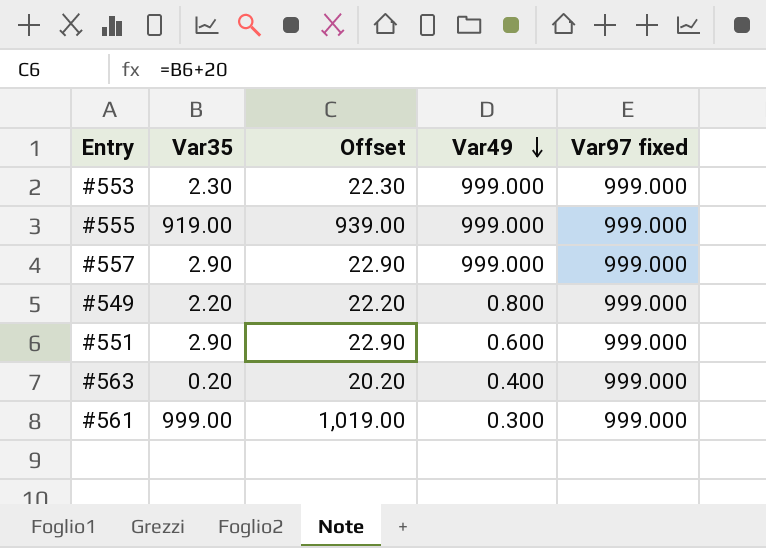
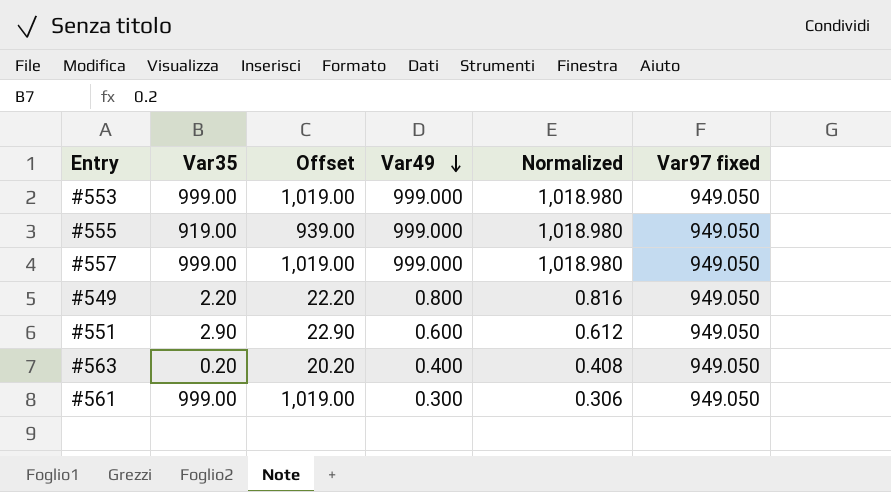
column Normalized | formula: none -> [Var49] * 1.02
#553 | Var35: 2.30 -> 999.00
#553 | Offset: 22.30 -> 1,019.00
#553 | Var97 fixed: 999.000 -> 949.050
#555 | Var97 fixed: 999.000 -> 949.050
#557 | Var35: 2.90 -> 999.00
#557 | Offset: 22.90 -> 1,019.00
#557 | Var97 fixed: 999.000 -> 949.050
#549 | Var97 fixed: 999.000 -> 949.050
#551 | Var97 fixed: 999.000 -> 949.050
#563 | Var97 fixed: 999.000 -> 949.050
#561 | Var97 fixed: 999.000 -> 949.050

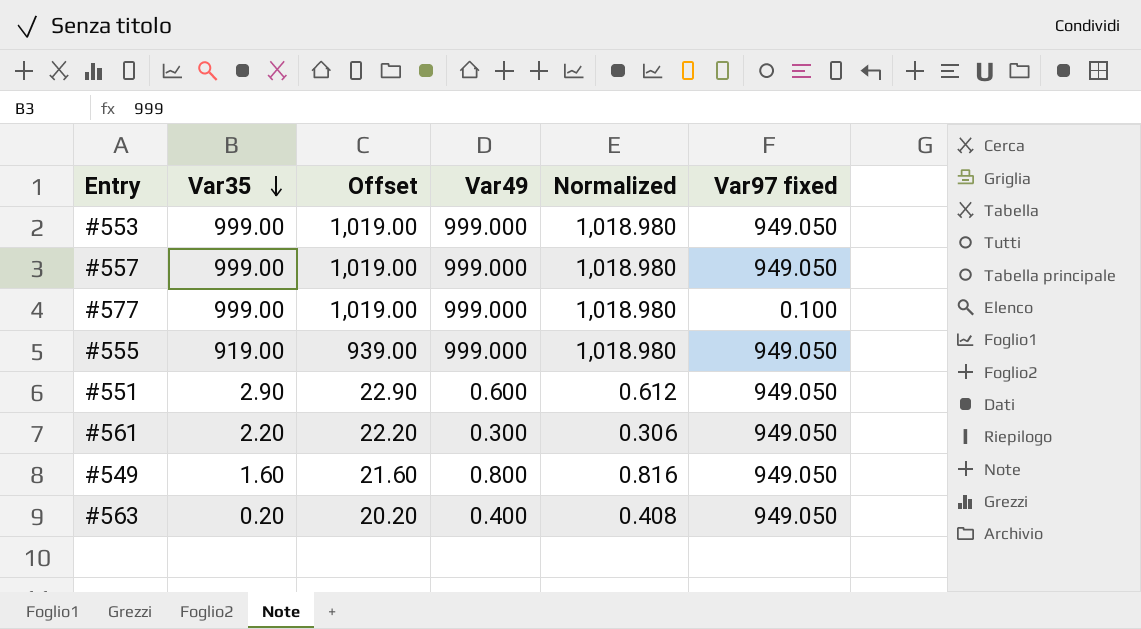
row order: Var49 descending -> Var35 descending
row #577: none -> 999.00 | 1,019.00 | 999.000 | 1,018.980 | 0.100
#561 | Var35: 999.00 -> 2.20
#561 | Offset: 1,019.00 -> 22.20
#549 | Var35: 2.20 -> 1.60
#549 | Offset: 22.20 -> 21.60

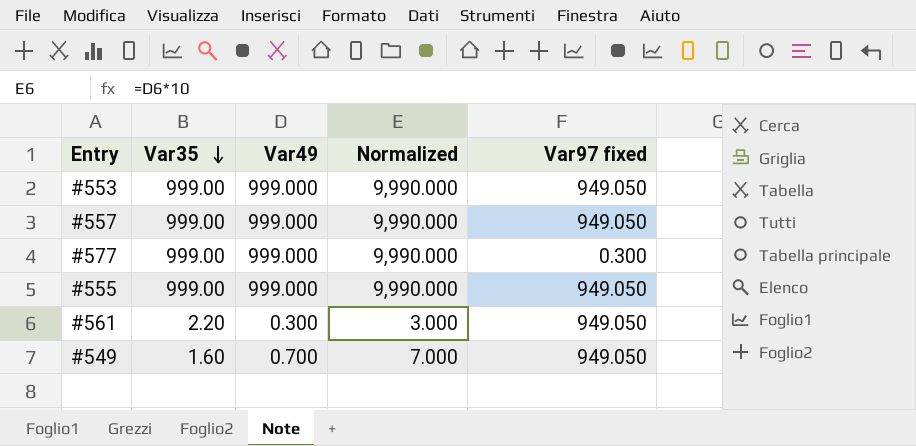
column Offset | formula: [Var35] + 20 -> none
column Normalized | formula: [Var49] * 1.02 -> [Var49] * 10
row #551: 2.90 | 22.90 | 0.600 | 0.612 | 949.050 -> none
row #563: 0.20 | 20.20 | 0.400 | 0.408 | 949.050 -> none
#577 | Var97 fixed: 0.100 -> 0.300
#555 | Var35: 919.00 -> 999.00
#549 | Var49: 0.800 -> 0.700

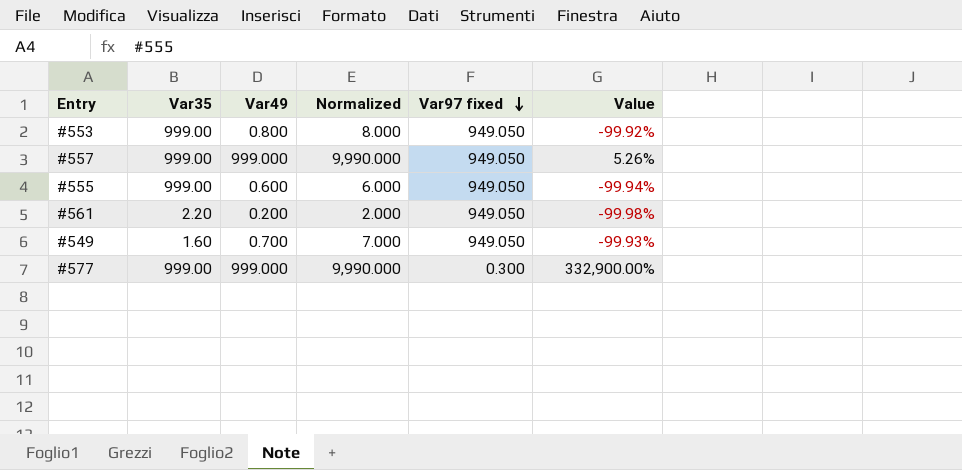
row order: Var35 descending -> Var97 fixed descending
column Value | formula: none -> ([Var49] - [Var97 fixed]) / [Var97 fixed]
#553 | Var49: 999.000 -> 0.800
#553 | Normalized: 9,990.000 -> 8.000
#555 | Var49: 999.000 -> 0.600
#555 | Normalized: 9,990.000 -> 6.000
#561 | Var49: 0.300 -> 0.200
#561 | Normalized: 3.000 -> 2.000

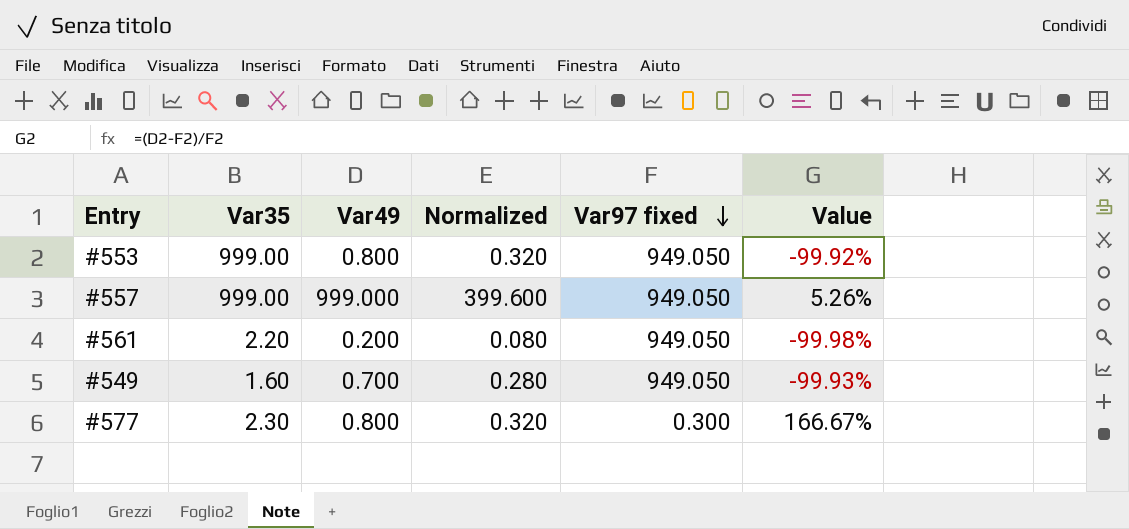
column Normalized | formula: [Var49] * 10 -> [Var49] * 0.4
row #555: 999.00 | 0.600 | 6.000 | 949.050 | -99.94% -> none
#577 | Var35: 999.00 -> 2.30
#577 | Var49: 999.000 -> 0.800
#577 | Value: 332,900.00% -> 166.67%

